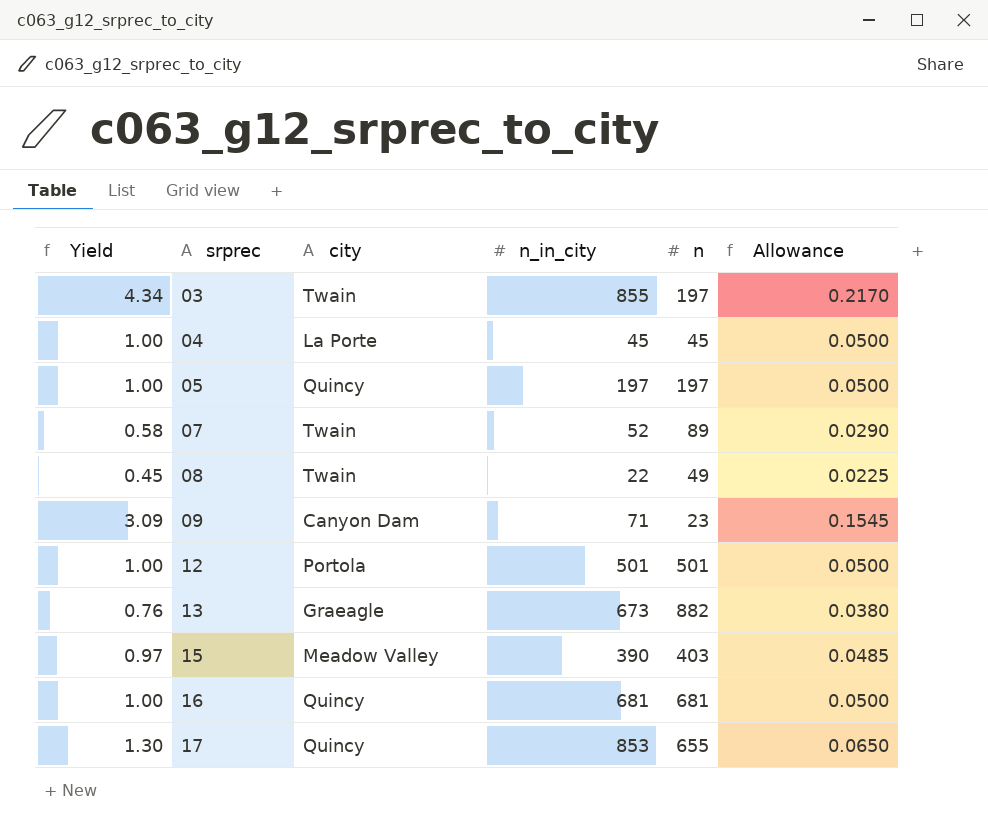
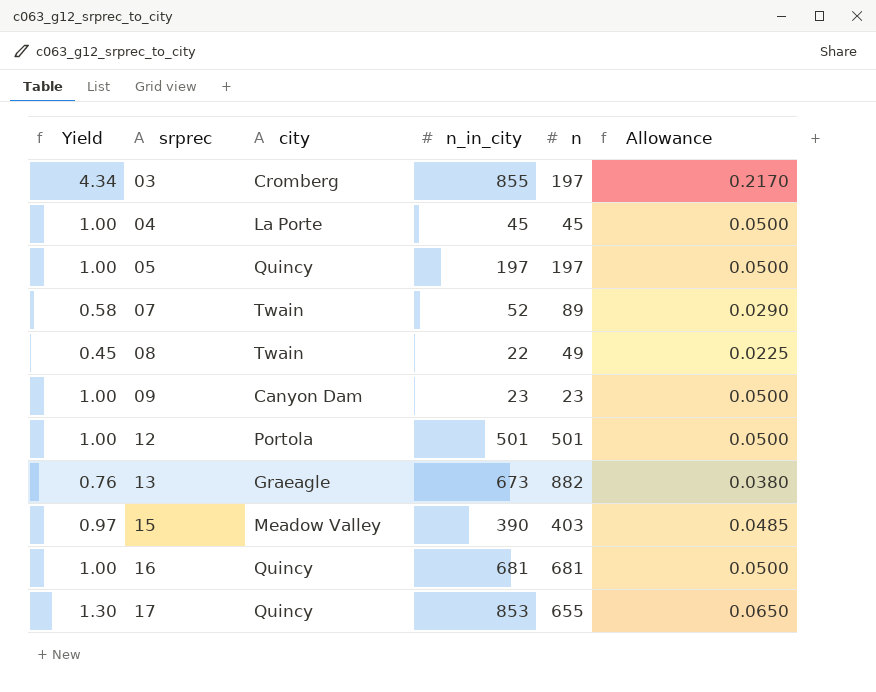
03 | city: Twain -> Cromberg
09 | Yield: 3.09 -> 1.00
09 | n_in_city: 71 -> 23
09 | Allowance: 0.1545 -> 0.0500

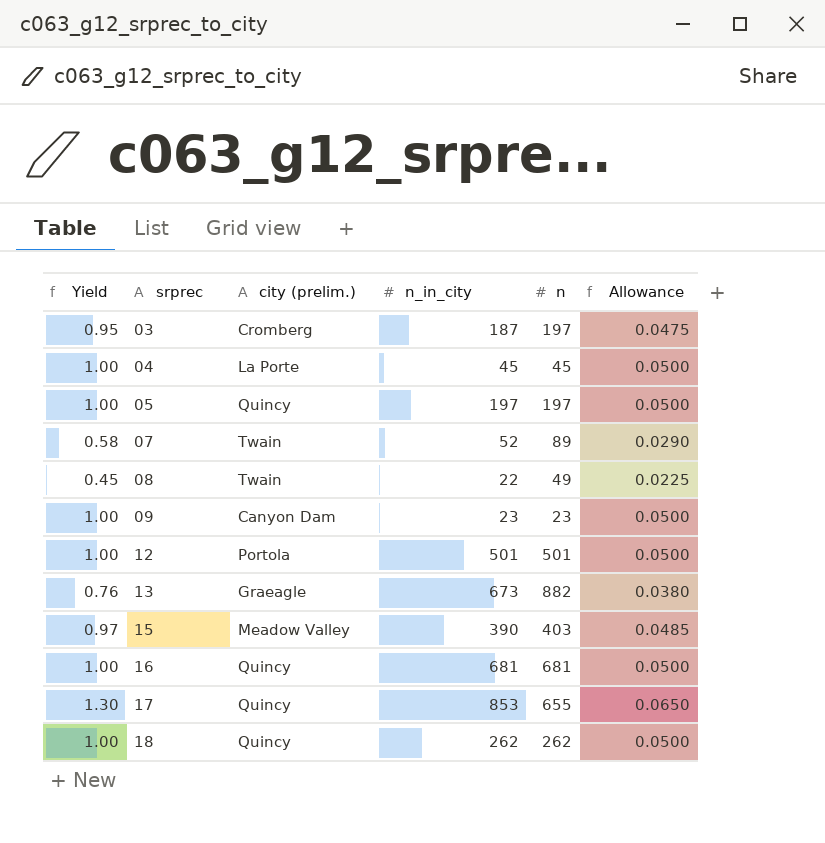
column name: city -> city (prelim.)
03 | Yield: 4.34 -> 0.95
03 | n_in_city: 855 -> 187
03 | Allowance: 0.2170 -> 0.0475
row 18: none -> 1.00 | Quincy | 262 | 262 | 0.0500

